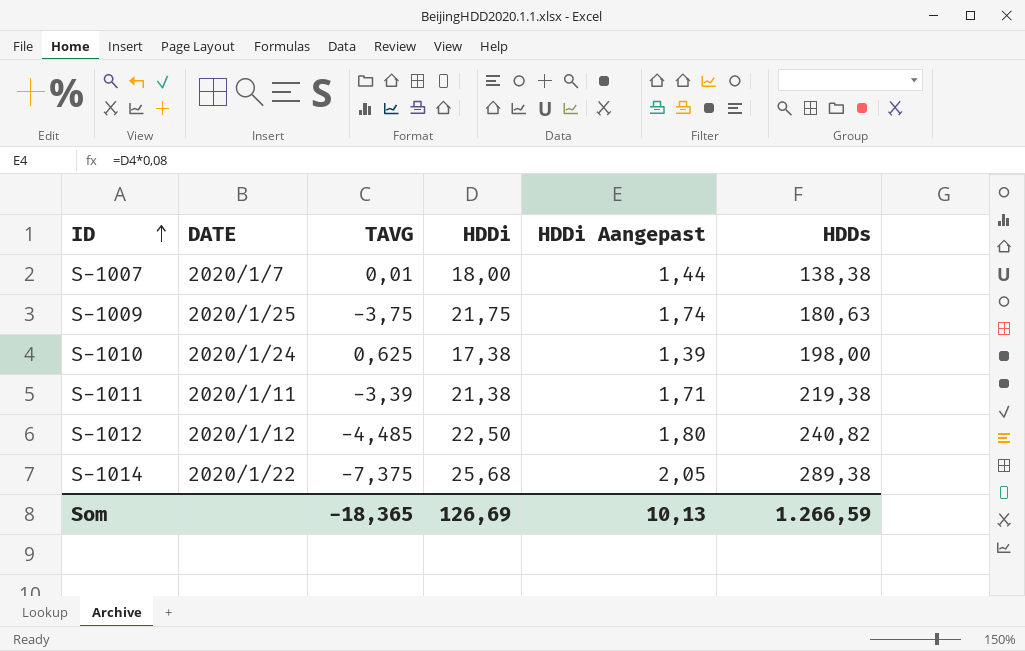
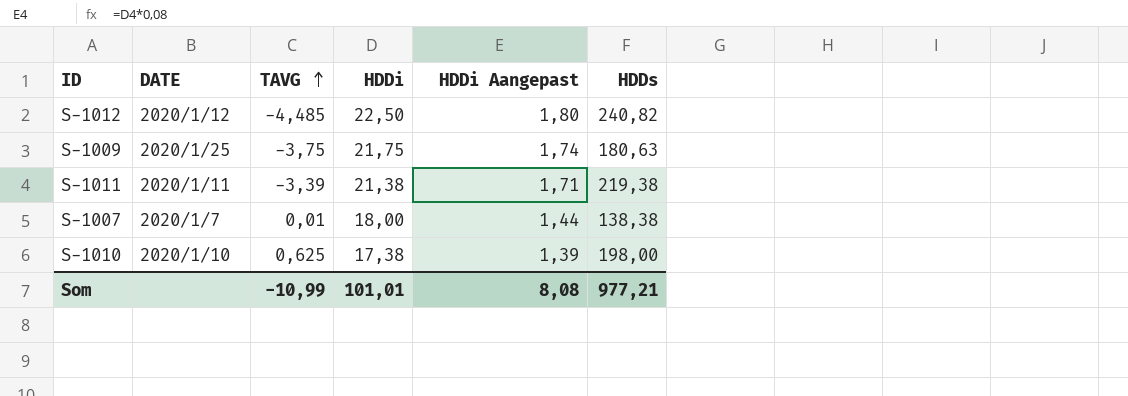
row order: ID ascending -> TAVG ascending
row S-1014: 2020/1/22 | -7,375 | 25,68 | 2,05 | 289,38 -> none
S-1010 | DATE: 2020/1/24 -> 2020/1/10
Som | TAVG: -18,365 -> -10,99
Som | HDDi: 126,69 -> 101,01
Som | HDDi Aangepast: 10,13 -> 8,08
Som | HDDs: 1.266,59 -> 977,21

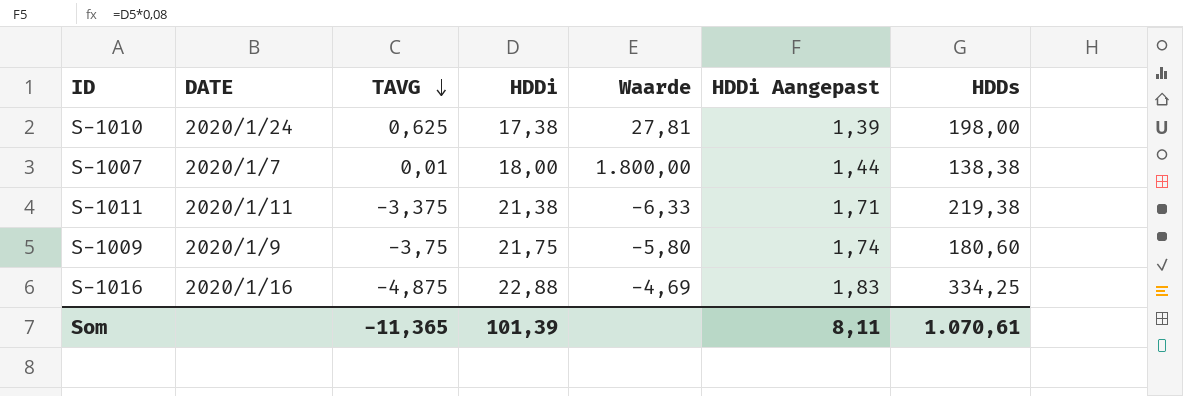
row order: TAVG ascending -> TAVG descending
column Waarde | formula: none -> [HDDi] / [TAVG]
row S-1012: 2020/1/12 | -4,485 | 22,50 | 1,80 | 240,82 -> none
S-1010 | DATE: 2020/1/10 -> 2020/1/24
S-1011 | TAVG: -3,39 -> -3,375
S-1009 | DATE: 2020/1/25 -> 2020/1/9
S-1009 | HDDs: 180,63 -> 180,60
row S-1016: none -> 2020/1/16 | -4,875 | 22,88 | -4,69 | 1,83 | 334,25
Som | TAVG: -10,99 -> -11,365
Som | HDDi: 101,01 -> 101,39
Som | HDDi Aangepast: 8,08 -> 8,11
Som | HDDs: 977,21 -> 1.070,61

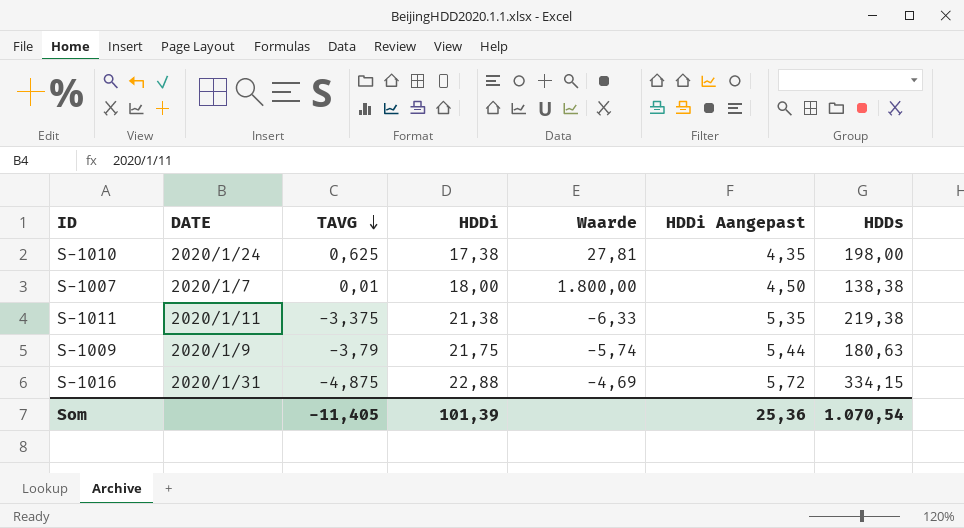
column HDDi Aangepast | formula: [HDDi] * 0,08 -> [HDDi] * 0,25
S-1009 | TAVG: -3,75 -> -3,79
S-1009 | Waarde: -5,80 -> -5,74
S-1009 | HDDs: 180,60 -> 180,63
S-1016 | DATE: 2020/1/16 -> 2020/1/31
S-1016 | HDDs: 334,25 -> 334,15
Som | TAVG: -11,365 -> -11,405
Som | HDDi Aangepast: 8,11 -> 25,36
Som | HDDs: 1.070,61 -> 1.070,54

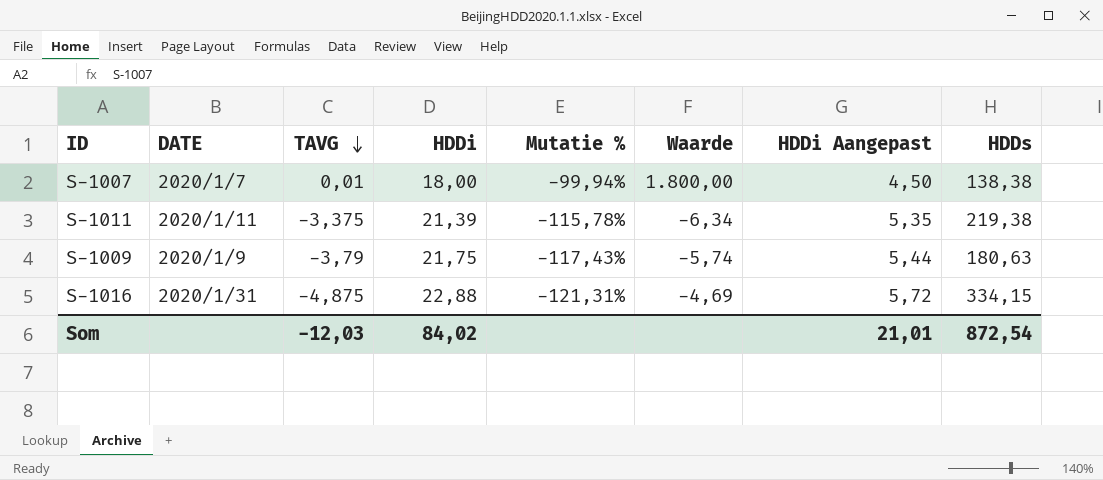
column Mutatie % | formula: none -> ([TAVG] - [HDDi]) / [HDDi]
row S-1010: 2020/1/24 | 0,625 | 17,38 | 27,81 | 4,35 | 198,00 -> none
S-1011 | HDDi: 21,38 -> 21,39
S-1011 | Waarde: -6,33 -> -6,34
Som | TAVG: -11,405 -> -12,03
Som | HDDi: 101,39 -> 84,02
Som | HDDi Aangepast: 25,36 -> 21,01
Som | HDDs: 1.070,54 -> 872,54

